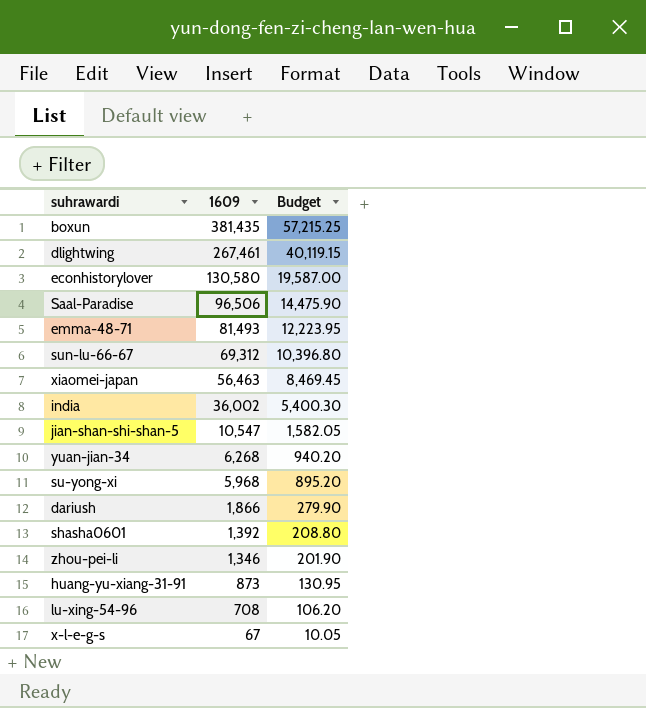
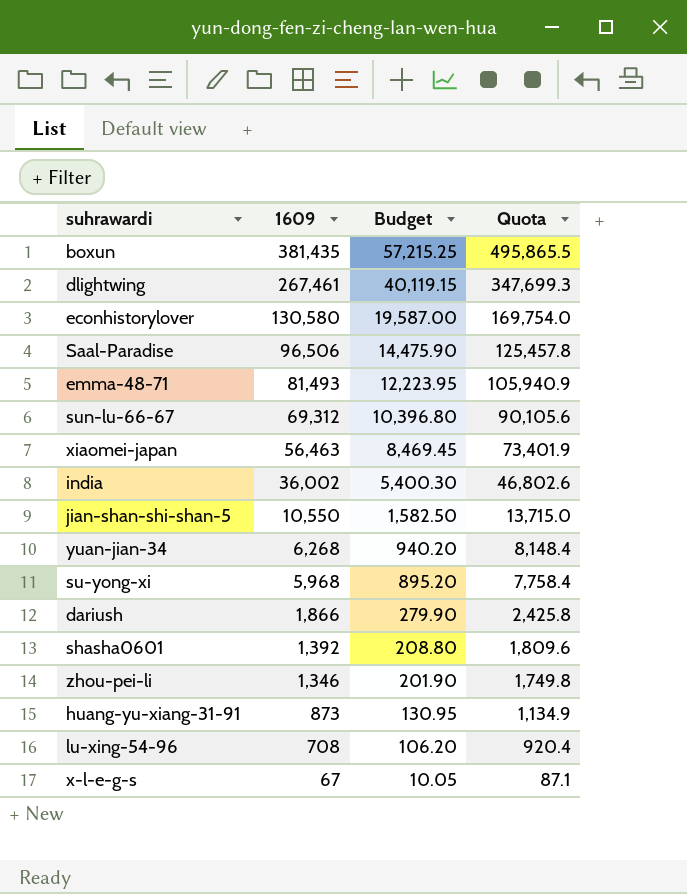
column Quota | formula: none -> [1609] * 1.3
jian-shan-shi-shan-5 | 1609: 10,547 -> 10,550
jian-shan-shi-shan-5 | Budget: 1,582.05 -> 1,582.50

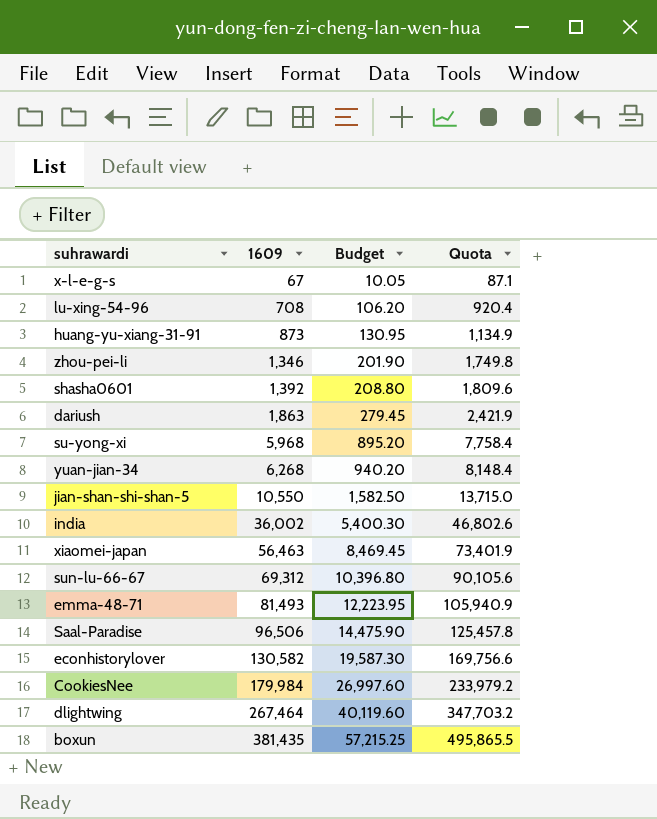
row order: 1609 descending -> 1609 ascending
dariush | 1609: 1,866 -> 1,863
dariush | Budget: 279.90 -> 279.45
dariush | Quota: 2,425.8 -> 2,421.9
econhistorylover | 1609: 130,580 -> 130,582
econhistorylover | Budget: 19,587.00 -> 19,587.30
econhistorylover | Quota: 169,754.0 -> 169,756.6
row CookiesNee: none -> 179,984 | 26,997.60 | 233,979.2
dlightwing | 1609: 267,461 -> 267,464
dlightwing | Budget: 40,119.15 -> 40,119.60
dlightwing | Quota: 347,699.3 -> 347,703.2

